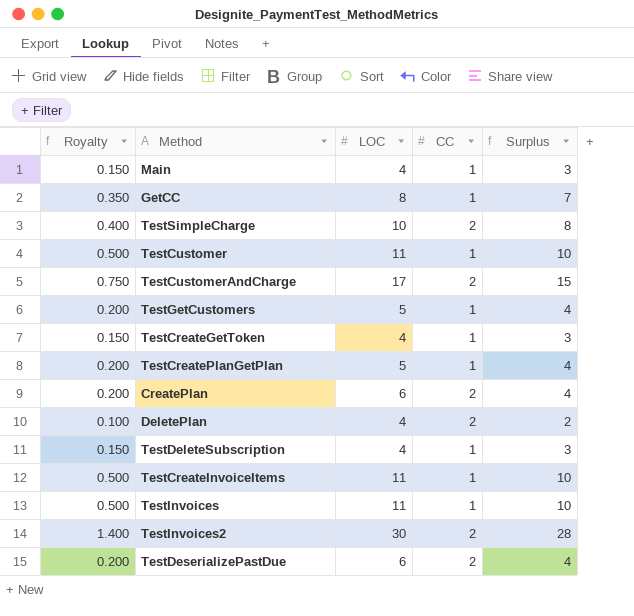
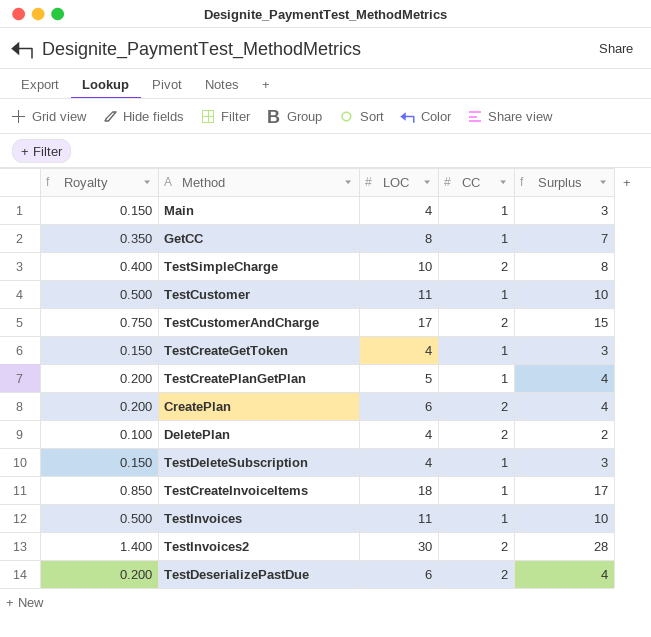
row TestGetCustomers: 0.200 | 5 | 1 | 4 -> none
TestCreateInvoiceItems | Royalty: 0.500 -> 0.850
TestCreateInvoiceItems | LOC: 11 -> 18
TestCreateInvoiceItems | Surplus: 10 -> 17

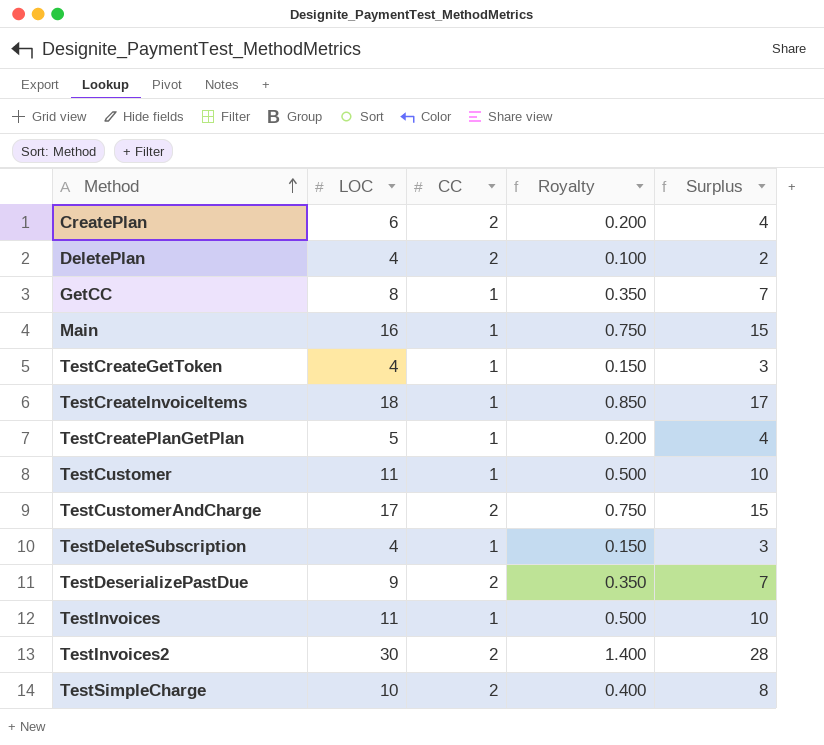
row order: none -> Method ascending
column Royalty | position: 1 -> 4
Main | LOC: 4 -> 16
Main | Royalty: 0.150 -> 0.750
Main | Surplus: 3 -> 15
TestDeserializePastDue | LOC: 6 -> 9
TestDeserializePastDue | Royalty: 0.200 -> 0.350
TestDeserializePastDue | Surplus: 4 -> 7

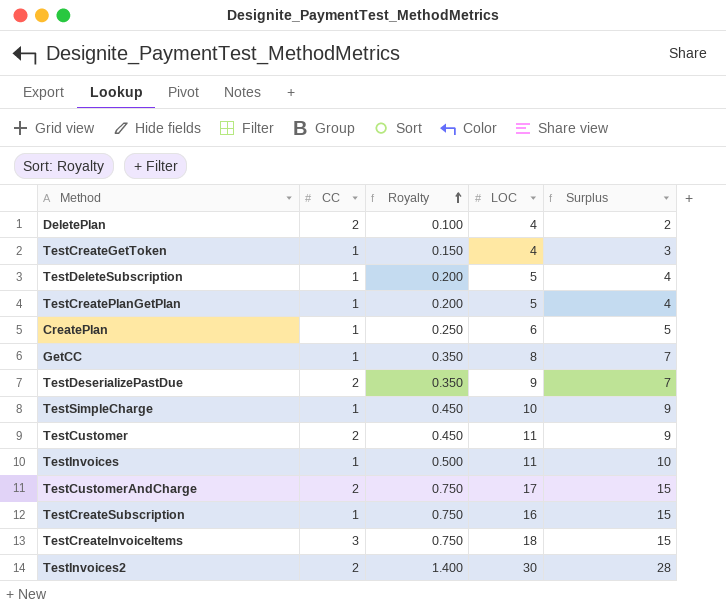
row order: Method ascending -> Royalty ascending
column LOC | position: 2 -> 4
row Main: 16 | 1 | 0.750 | 15 -> none
TestDeleteSubscription | Royalty: 0.150 -> 0.200
TestDeleteSubscription | LOC: 4 -> 5
TestDeleteSubscription | Surplus: 3 -> 4
CreatePlan | CC: 2 -> 1
CreatePlan | Royalty: 0.200 -> 0.250
CreatePlan | Surplus: 4 -> 5
TestSimpleCharge | CC: 2 -> 1
TestSimpleCharge | Royalty: 0.400 -> 0.450
TestSimpleCharge | Surplus: 8 -> 9
TestCustomer | CC: 1 -> 2
TestCustomer | Royalty: 0.500 -> 0.450
TestCustomer | Surplus: 10 -> 9
row TestCreateSubscription: none -> 1 | 0.750 | 16 | 15
TestCreateInvoiceItems | CC: 1 -> 3
TestCreateInvoiceItems | Royalty: 0.850 -> 0.750
TestCreateInvoiceItems | Surplus: 17 -> 15

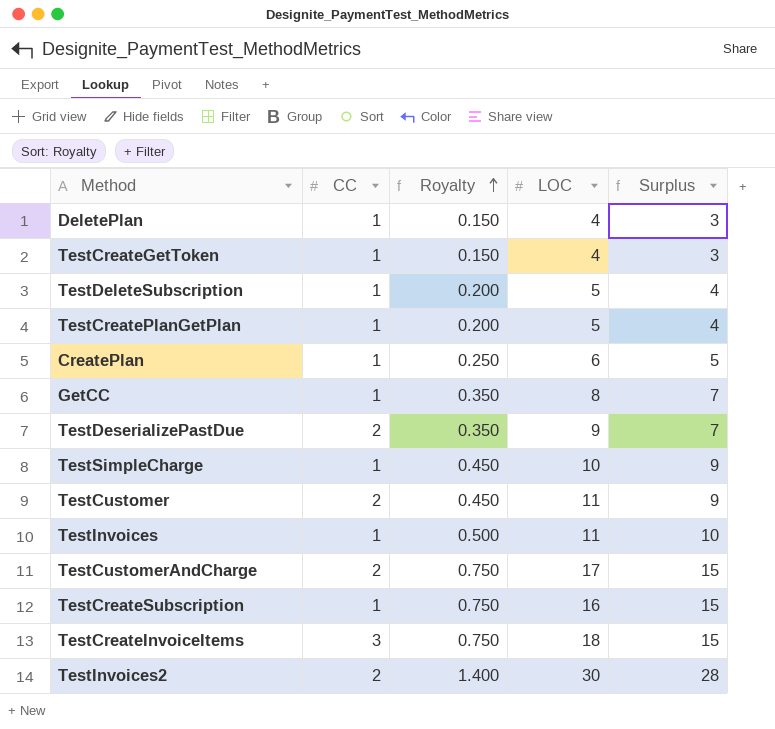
DeletePlan | CC: 2 -> 1
DeletePlan | Royalty: 0.100 -> 0.150
DeletePlan | Surplus: 2 -> 3

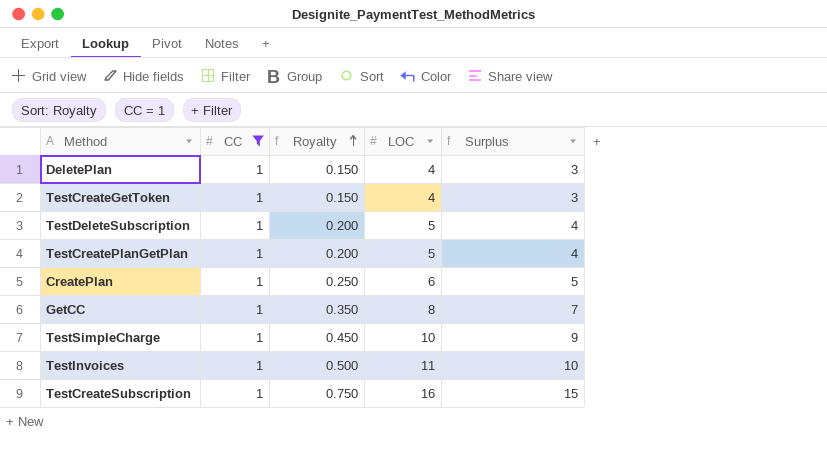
filter: none -> CC = 1

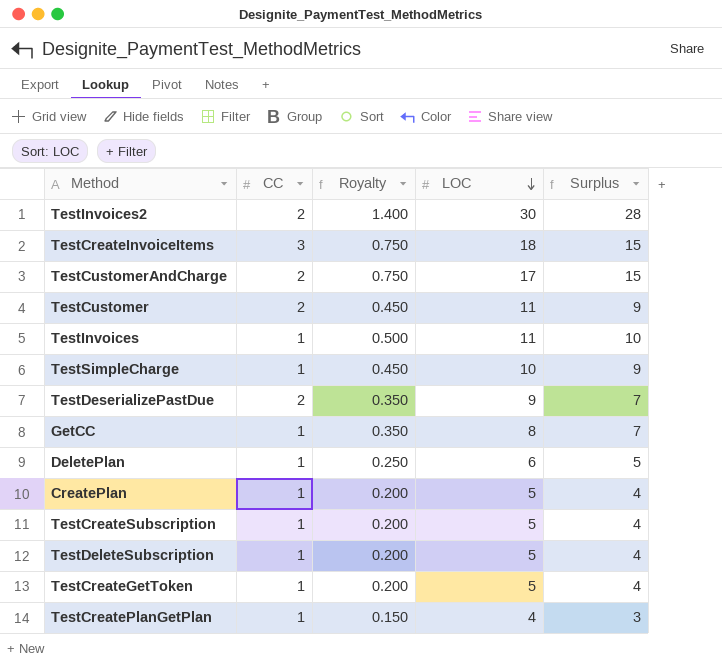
filter: CC = 1 -> none
row order: Royalty ascending -> LOC descending
DeletePlan | Royalty: 0.150 -> 0.250
DeletePlan | LOC: 4 -> 6
DeletePlan | Surplus: 3 -> 5
CreatePlan | Royalty: 0.250 -> 0.200
CreatePlan | LOC: 6 -> 5
CreatePlan | Surplus: 5 -> 4
TestCreateSubscription | Royalty: 0.750 -> 0.200
TestCreateSubscription | LOC: 16 -> 5
TestCreateSubscription | Surplus: 15 -> 4
TestCreateGetToken | Royalty: 0.150 -> 0.200
TestCreateGetToken | LOC: 4 -> 5
TestCreateGetToken | Surplus: 3 -> 4
TestCreatePlanGetPlan | Royalty: 0.200 -> 0.150
TestCreatePlanGetPlan | LOC: 5 -> 4
TestCreatePlanGetPlan | Surplus: 4 -> 3

